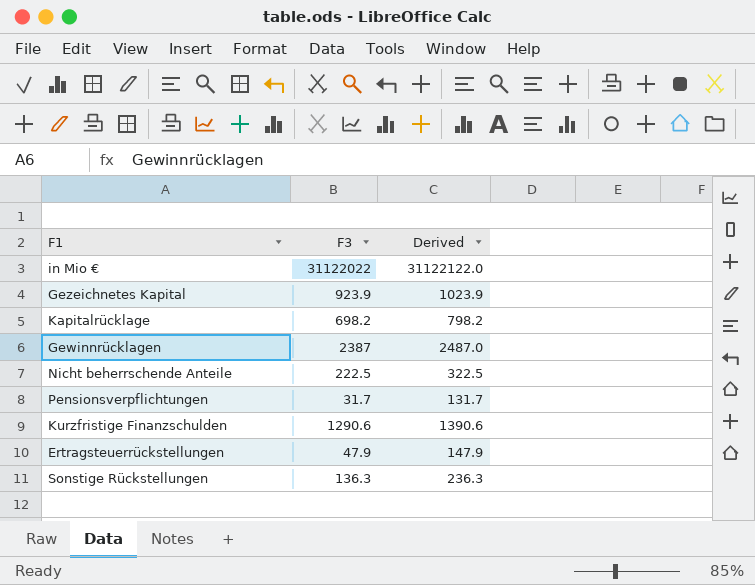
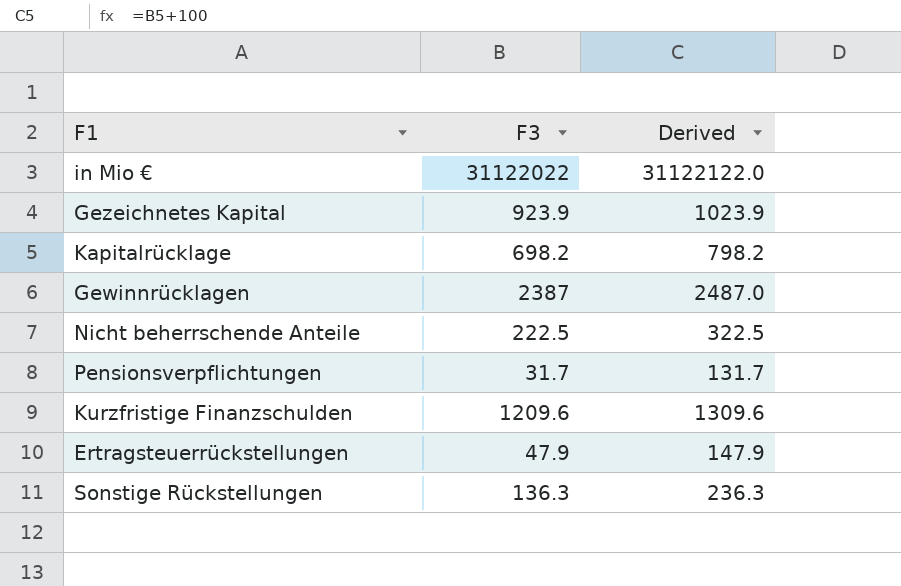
Kurzfristige Finanzschulden | F3: 1290.6 -> 1209.6
Kurzfristige Finanzschulden | Derived: 1390.6 -> 1309.6

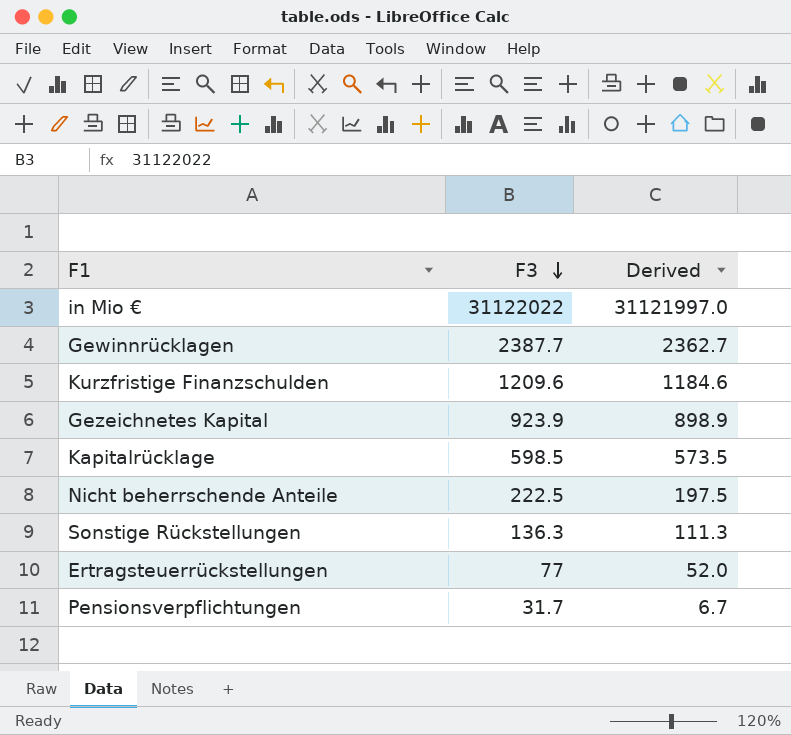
row order: none -> F3 descending
column Derived | formula: [F3] + 100 -> [F3] - 25
Gewinnrücklagen | F3: 2387 -> 2387.7
Kapitalrücklage | F3: 698.2 -> 598.5
Ertragsteuerrückstellungen | F3: 47.9 -> 77

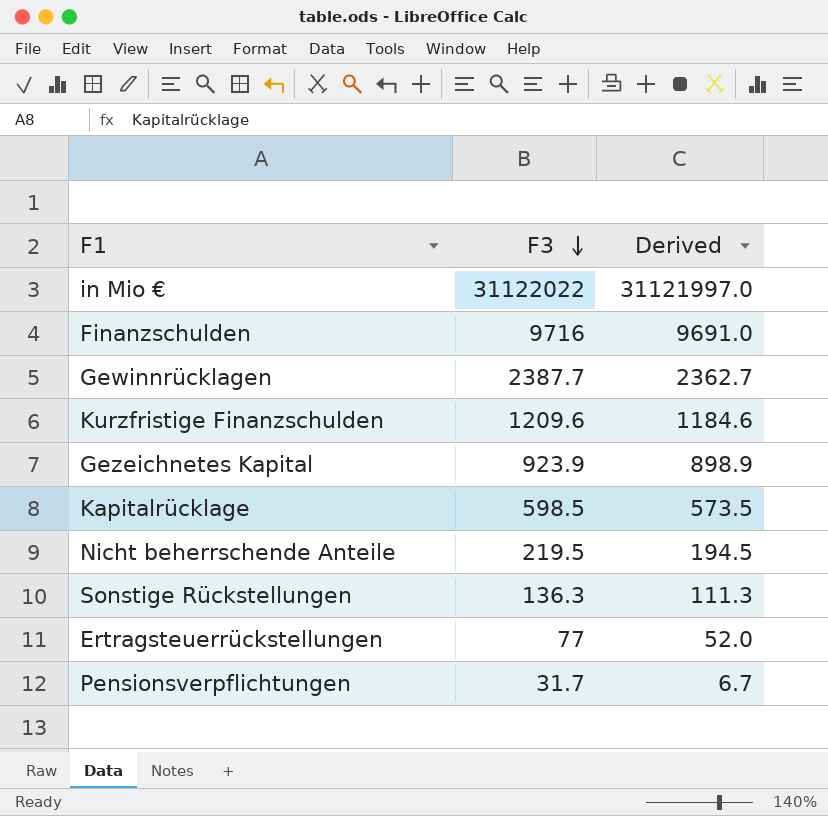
row Finanzschulden: none -> 9716 | 9691.0
Nicht beherrschende Anteile | F3: 222.5 -> 219.5
Nicht beherrschende Anteile | Derived: 197.5 -> 194.5

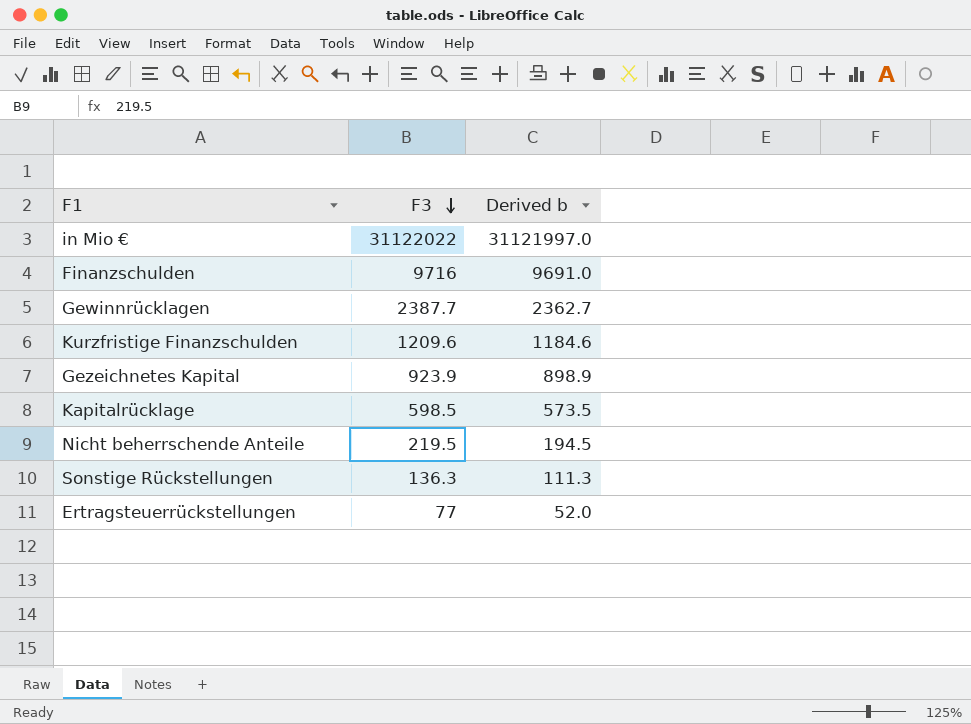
column name: Derived -> Derived b
row Pensionsverpflichtungen: 31.7 | 6.7 -> none

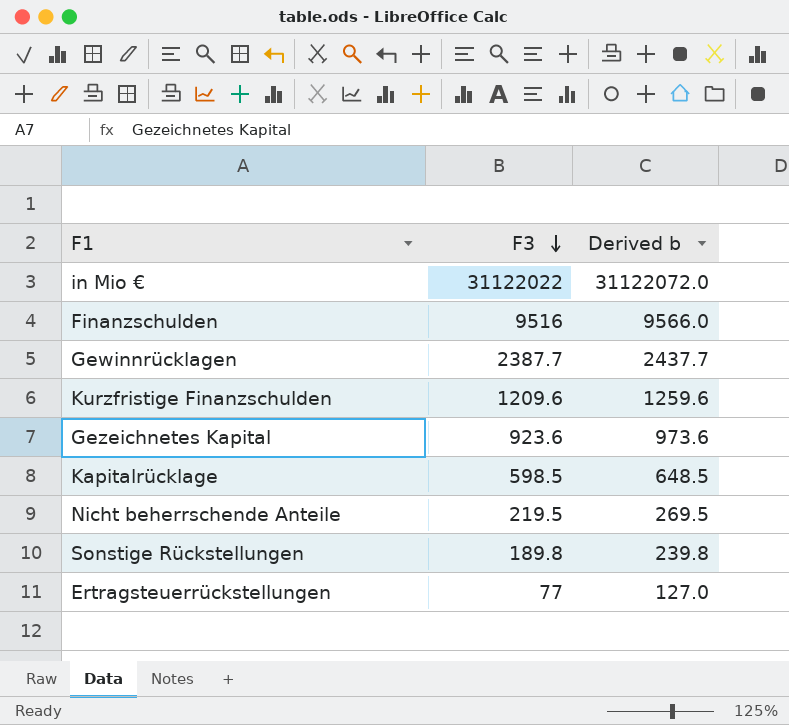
column Derived b | formula: [F3] - 25 -> [F3] + 50
Finanzschulden | F3: 9716 -> 9516
Gezeichnetes Kapital | F3: 923.9 -> 923.6
Sonstige Rückstellungen | F3: 136.3 -> 189.8

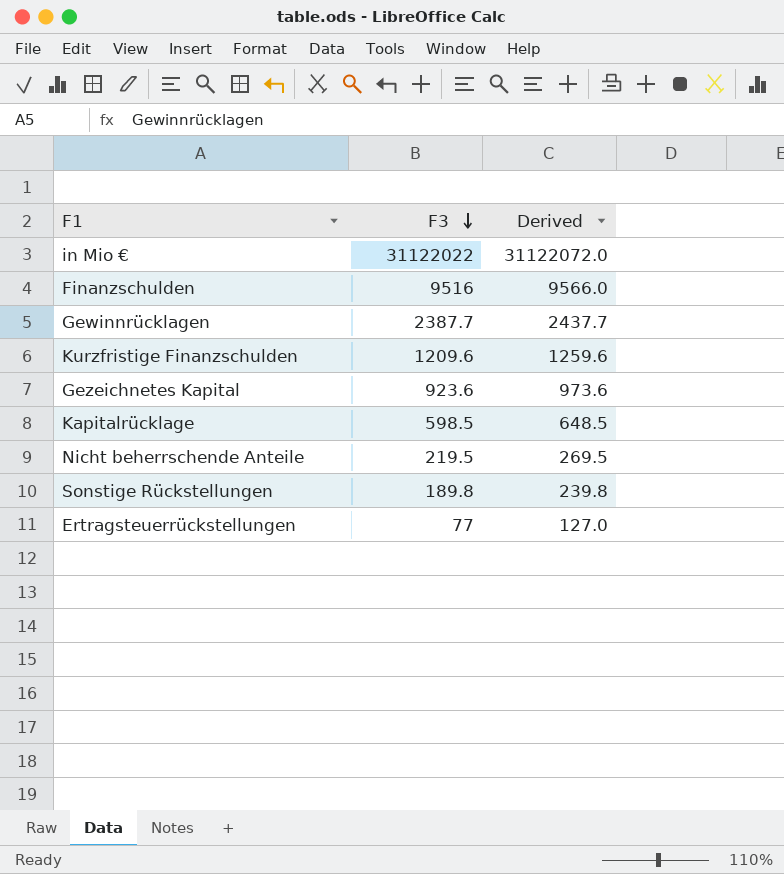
column name: Derived b -> Derived

